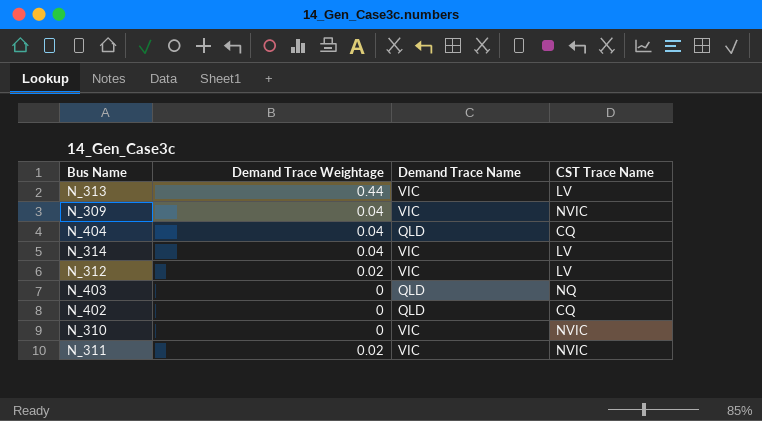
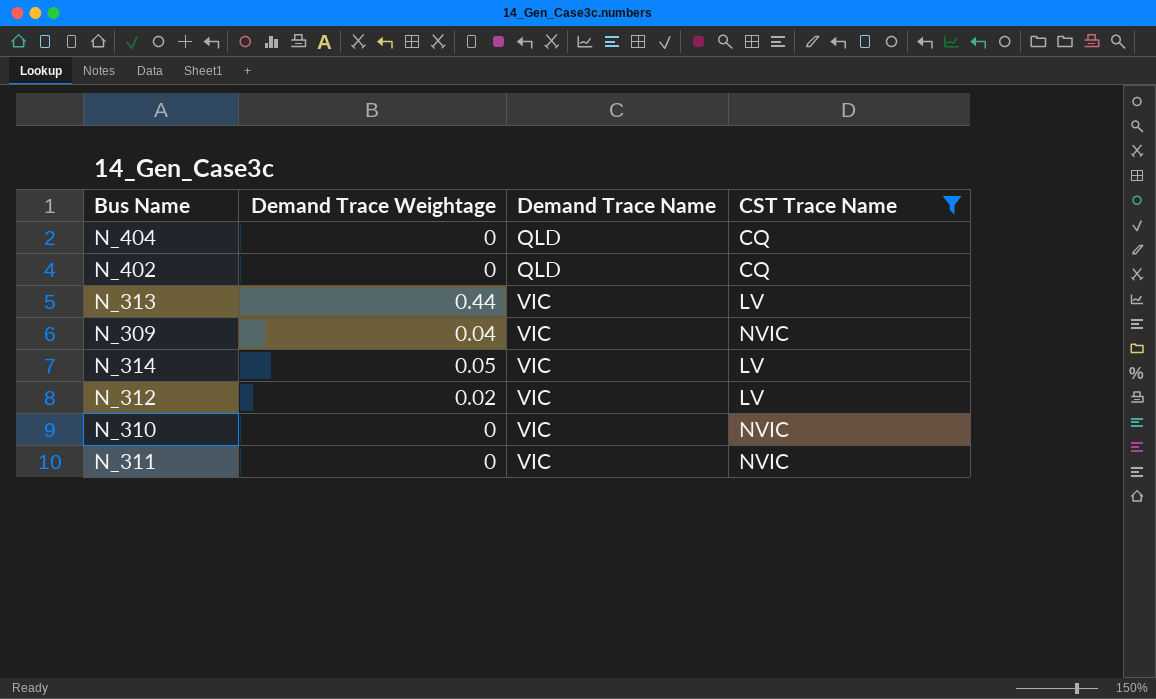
filter: none -> CST Trace Name != NQ
row order: none -> Demand Trace Name ascending
N_404 | Demand Trace Weightage: 0.04 -> 0
N_314 | Demand Trace Weightage: 0.04 -> 0.05
N_311 | Demand Trace Weightage: 0.02 -> 0

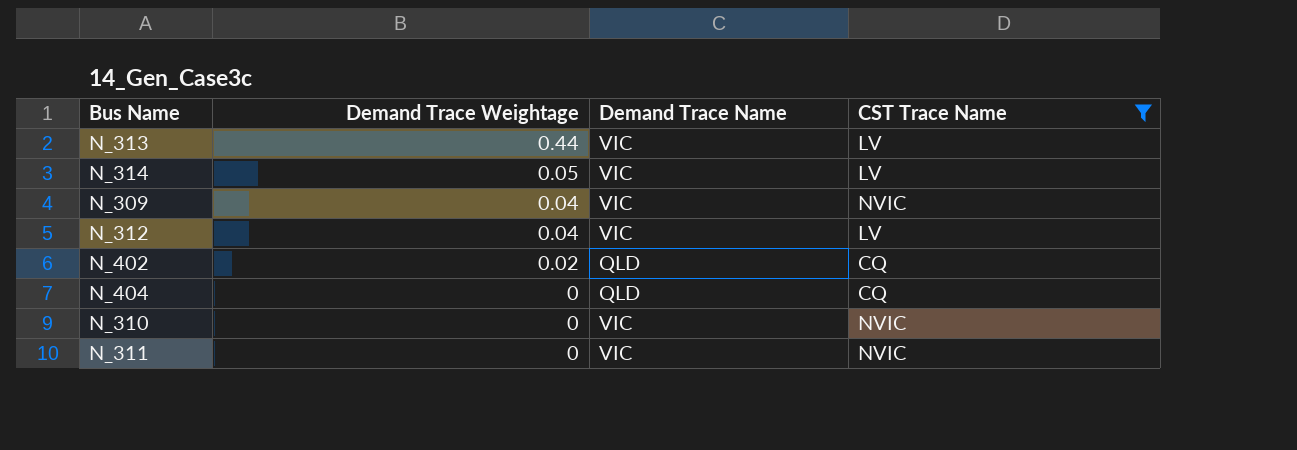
row order: Demand Trace Name ascending -> Demand Trace Weightage descending
N_312 | Demand Trace Weightage: 0.02 -> 0.04
N_402 | Demand Trace Weightage: 0 -> 0.02

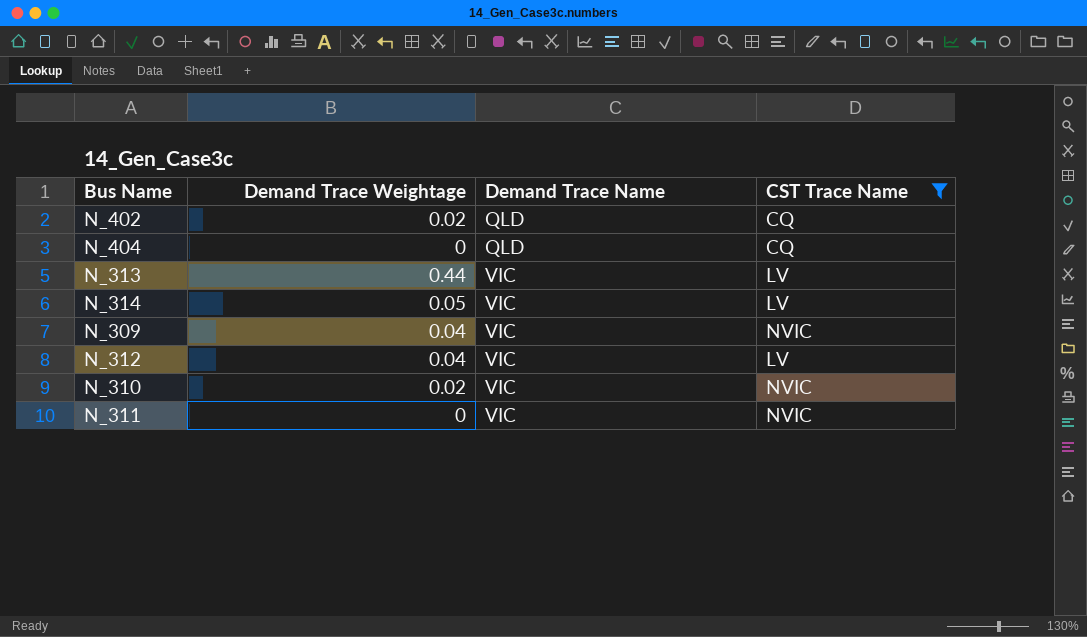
row order: Demand Trace Weightage descending -> Demand Trace Name ascending
N_310 | Demand Trace Weightage: 0 -> 0.02

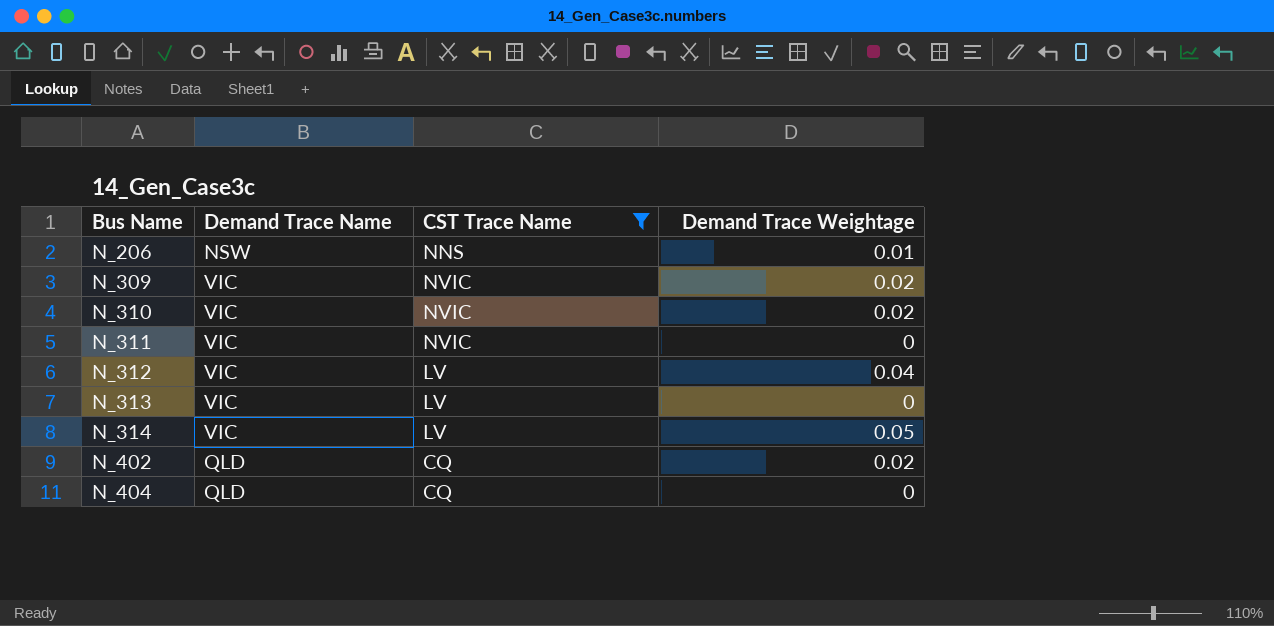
row order: Demand Trace Name ascending -> Bus Name ascending
column Demand Trace Weightage | position: 2 -> 4
row N_206: none -> NSW | NNS | 0.01
N_309 | Demand Trace Weightage: 0.04 -> 0.02
N_313 | Demand Trace Weightage: 0.44 -> 0

